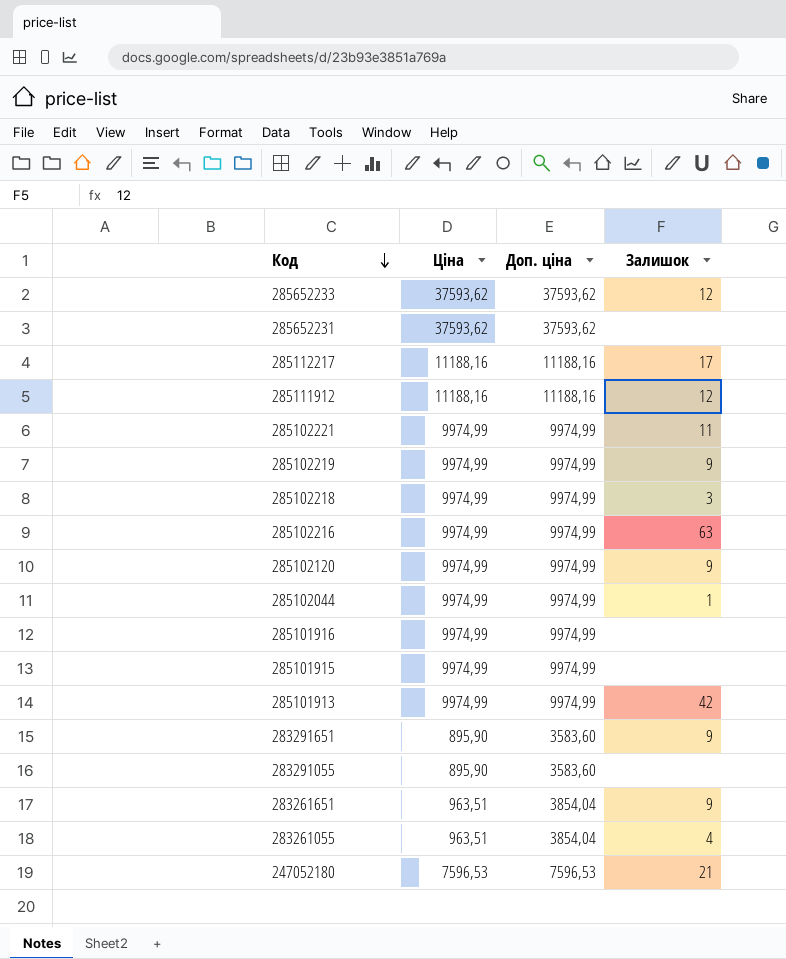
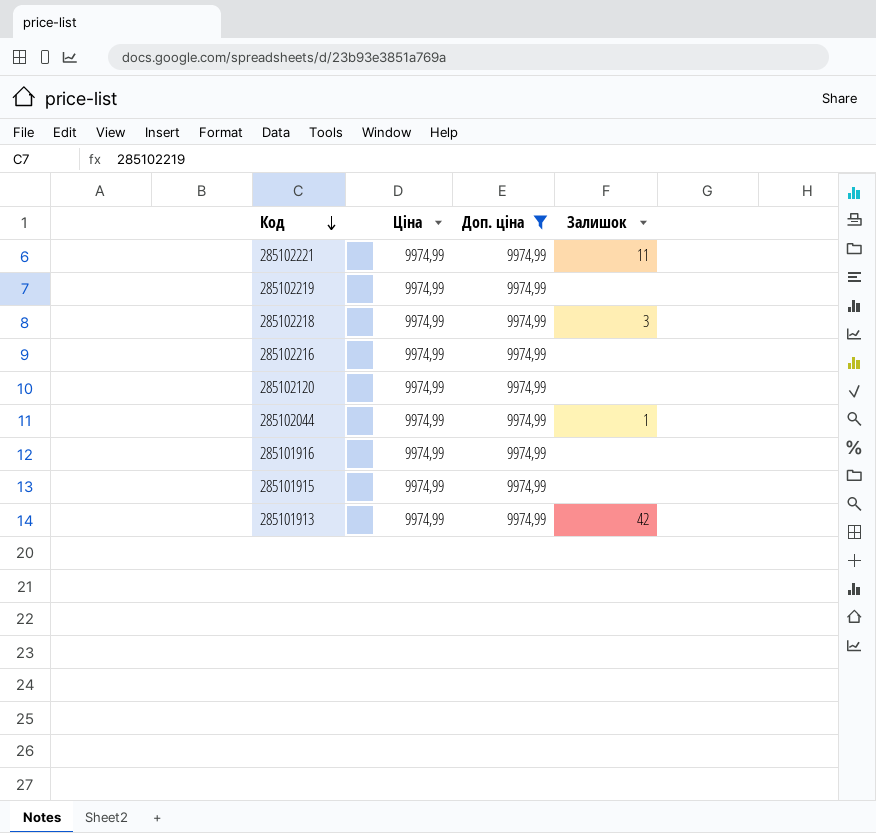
filter: none -> Доп. ціна = 9974,99
285102219 | Залишок: 9 -> none
285102216 | Залишок: 63 -> none
285102120 | Залишок: 9 -> none

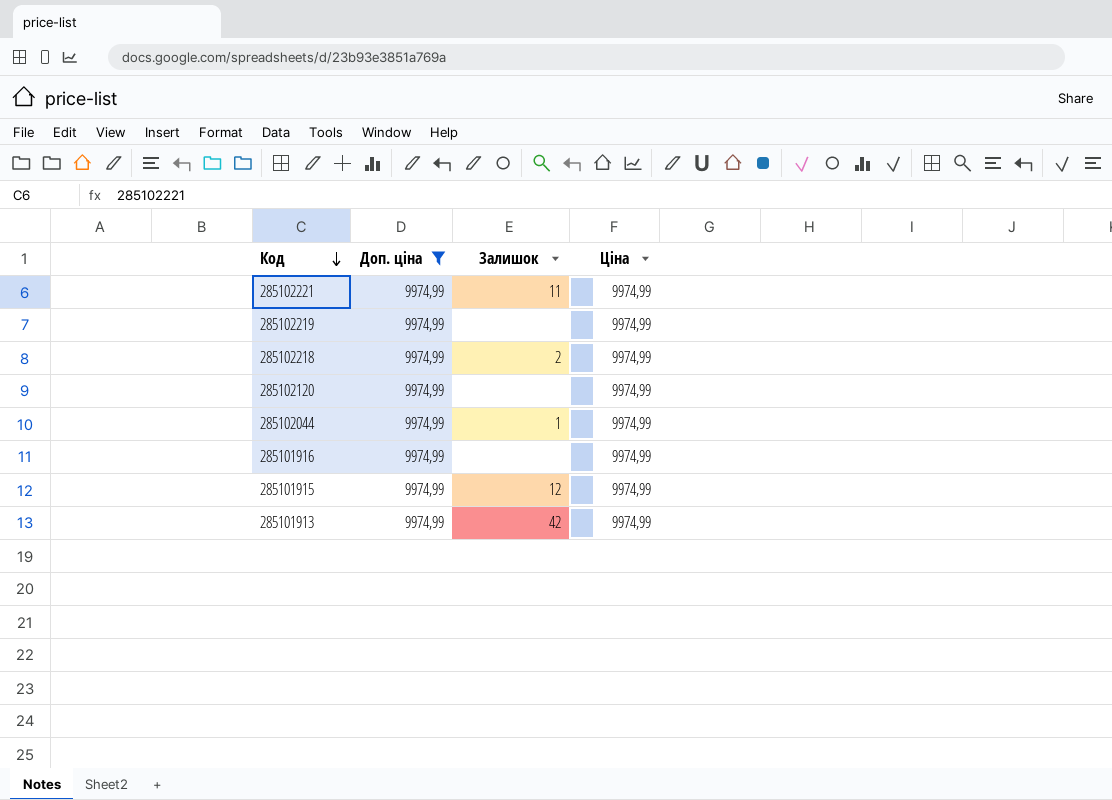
column Ціна | position: 2 -> 4
row 285102216: 9974,99 | 9974,99 | none -> none
285102218 | Залишок: 3 -> 2
285101915 | Залишок: none -> 12

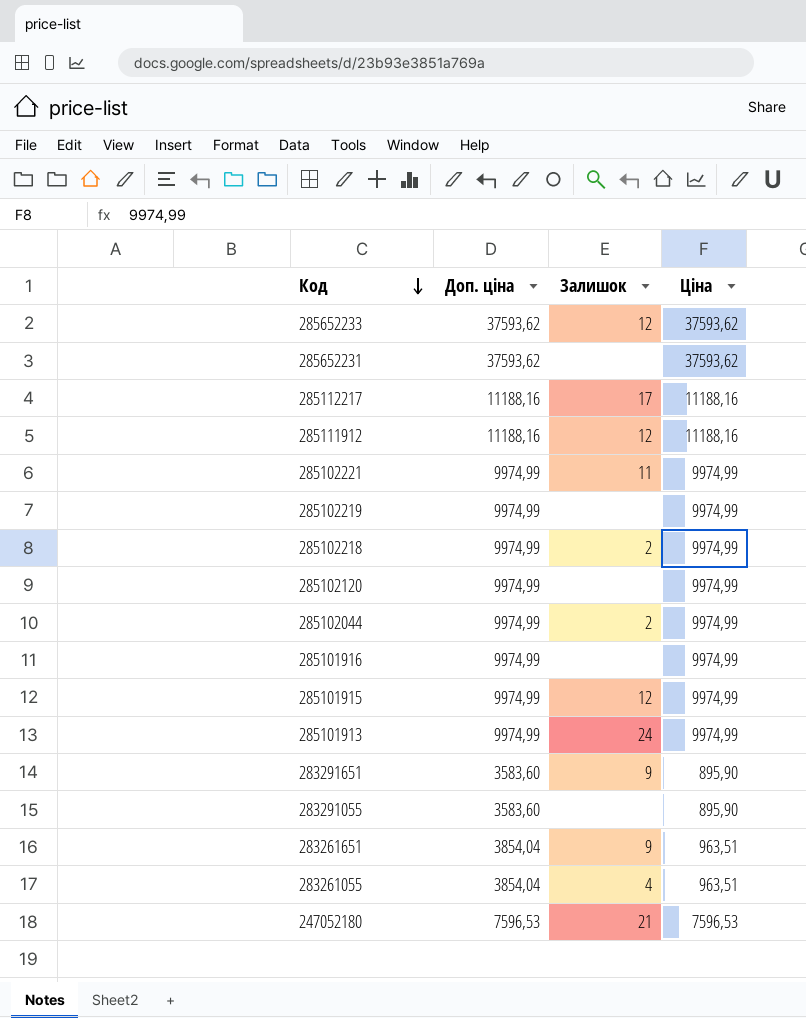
filter: Доп. ціна = 9974,99 -> none
285102044 | Залишок: 1 -> 2
285101913 | Залишок: 42 -> 24

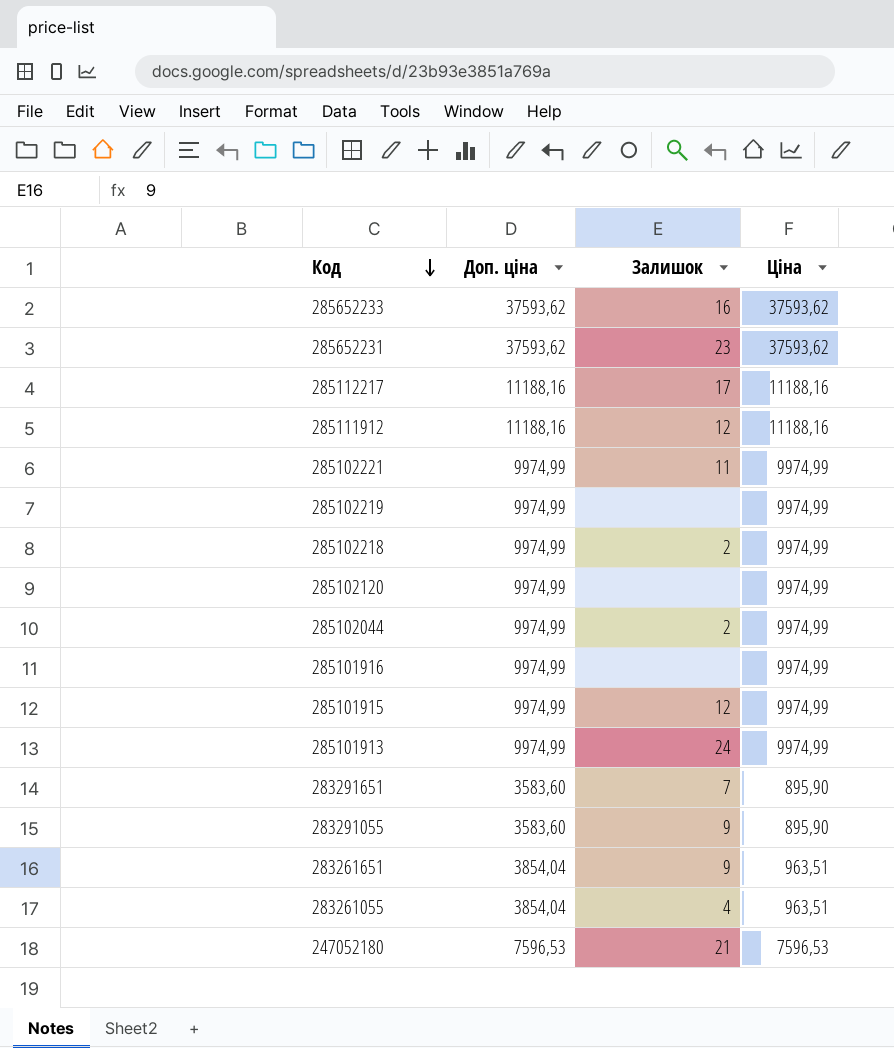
285652233 | Залишок: 12 -> 16
285652231 | Залишок: none -> 23
283291651 | Залишок: 9 -> 7
283291055 | Залишок: none -> 9

